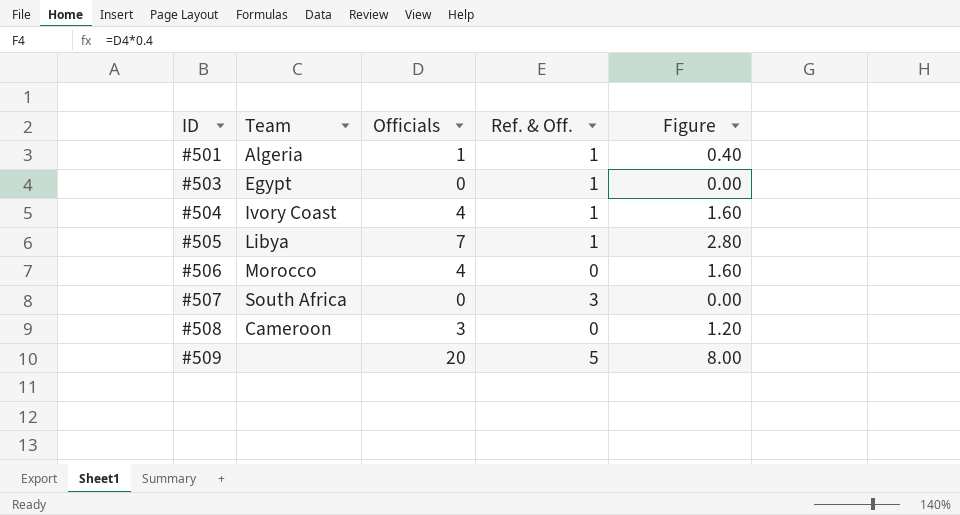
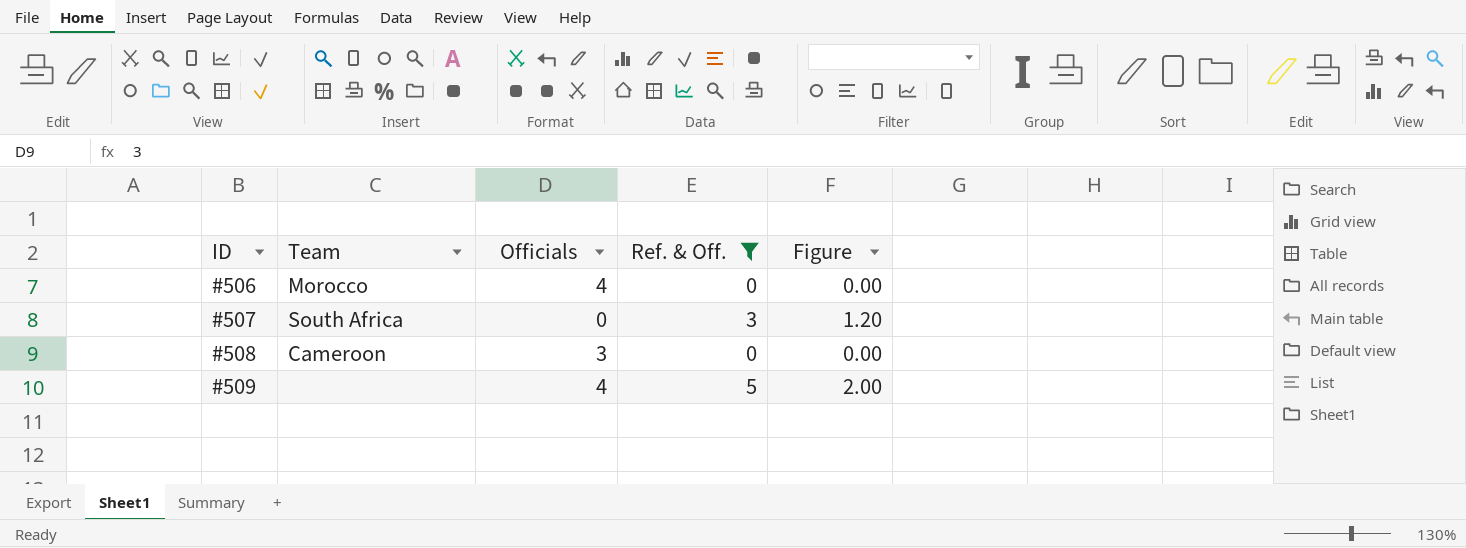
filter: none -> Ref. & Off. != 1
column Figure | formula: [Officials] * 0.4 -> [Ref. & Off.] * 0.4
#509 | Officials: 20 -> 4

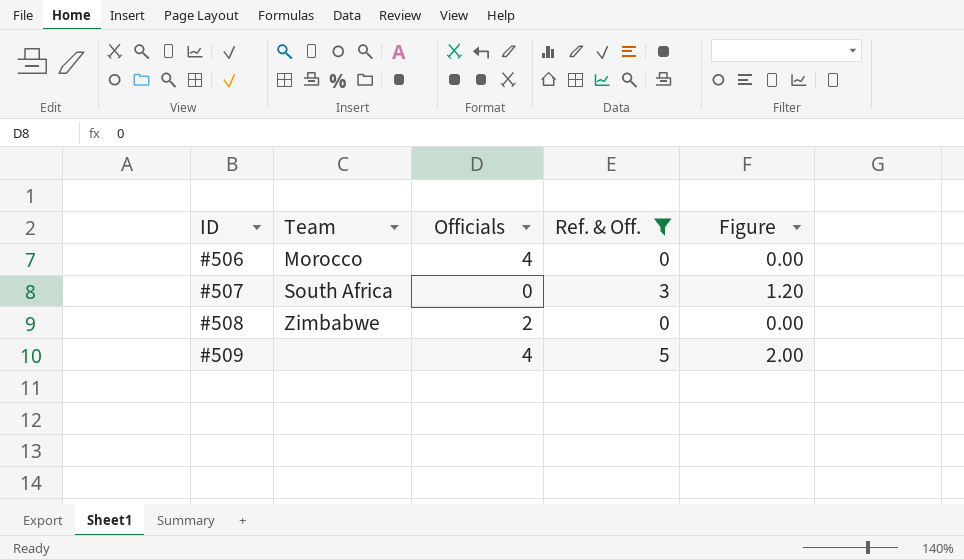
#508 | Team: Cameroon -> Zimbabwe
#508 | Officials: 3 -> 2

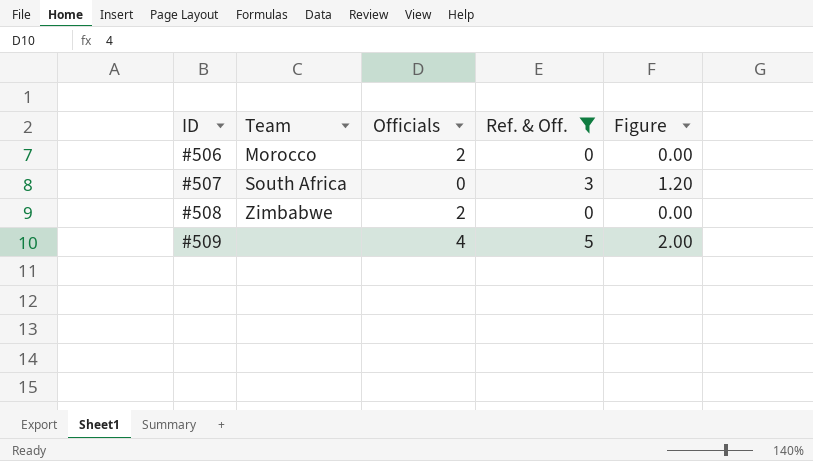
#506 | Officials: 4 -> 2

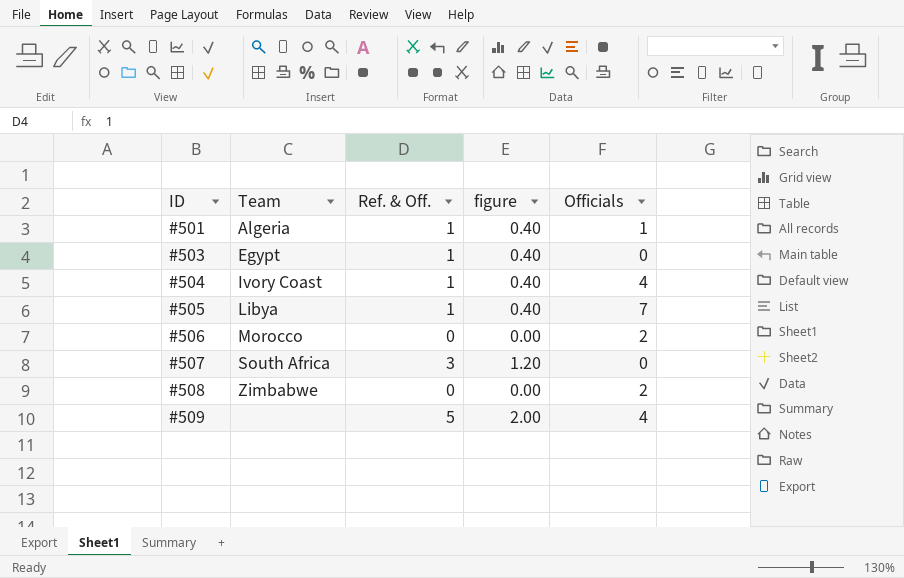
filter: Ref. & Off. != 1 -> none
column name: Figure -> figure
column Officials | position: 3 -> 5

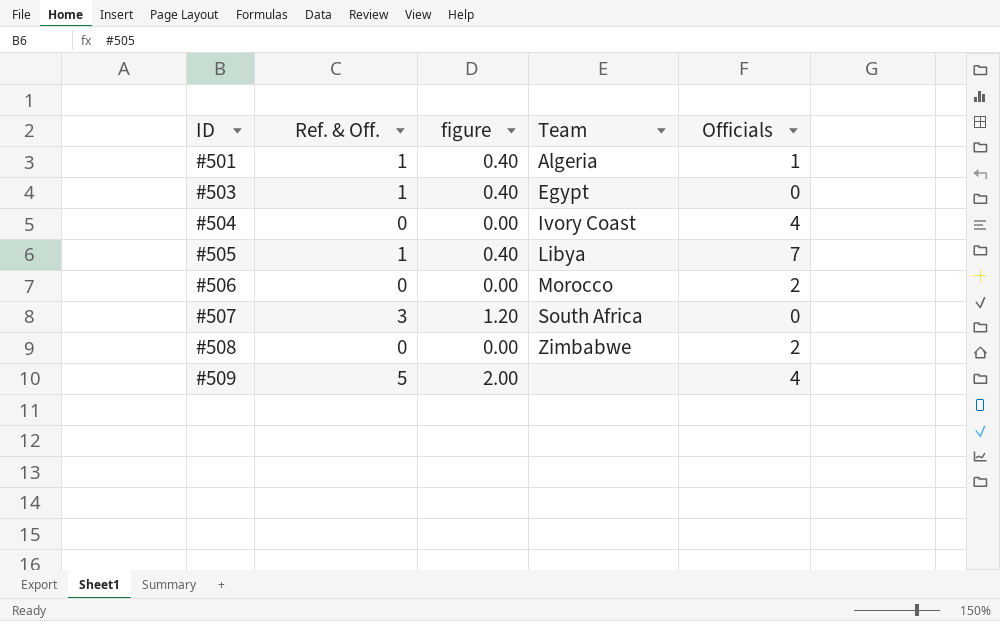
column Team | position: 2 -> 4
#504 | Ref. & Off.: 1 -> 0
#504 | figure: 0.40 -> 0.00

